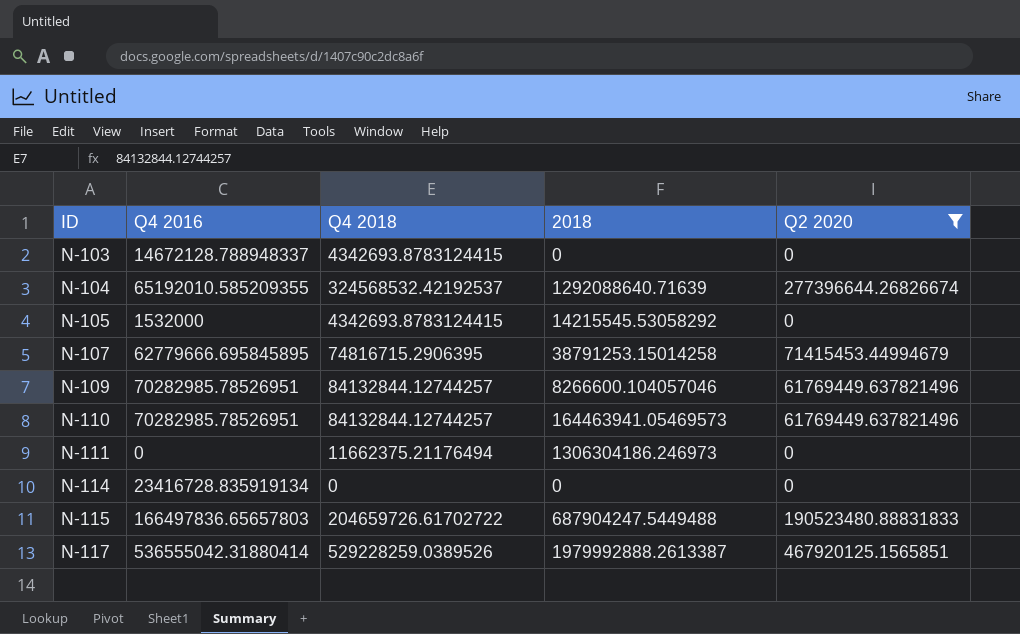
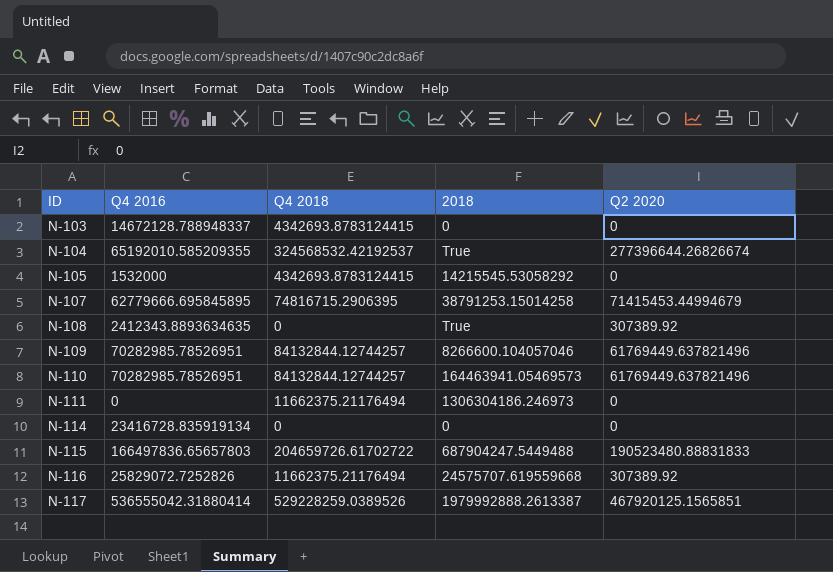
filter: Q2 2020 != 307389.92 -> none
N-104 | 2018: 1292088640.71639 -> True

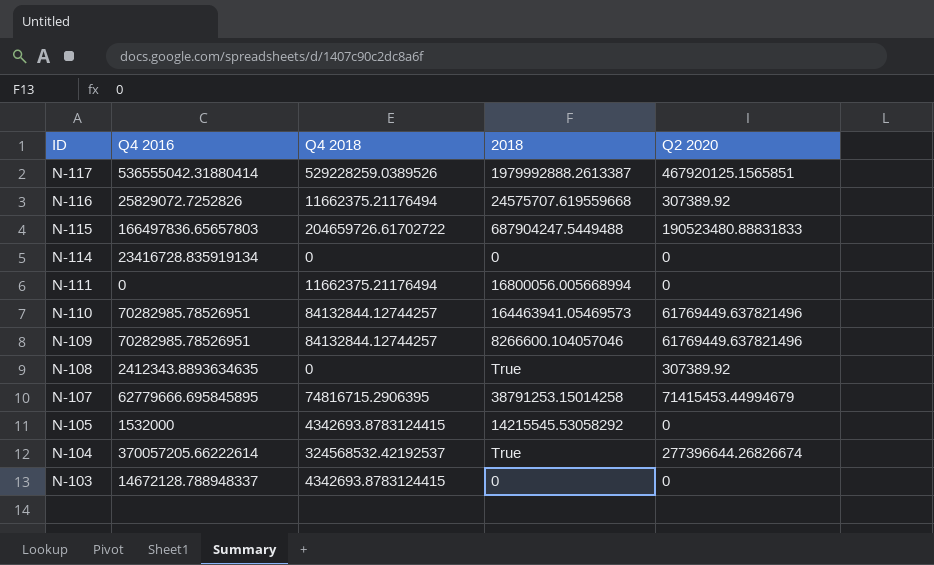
row order: ID ascending -> ID descending
N-111 | 2018: 1306304186.246973 -> 16800056.005668994
N-104 | Q4 2016: 65192010.585209355 -> 370057205.66222614

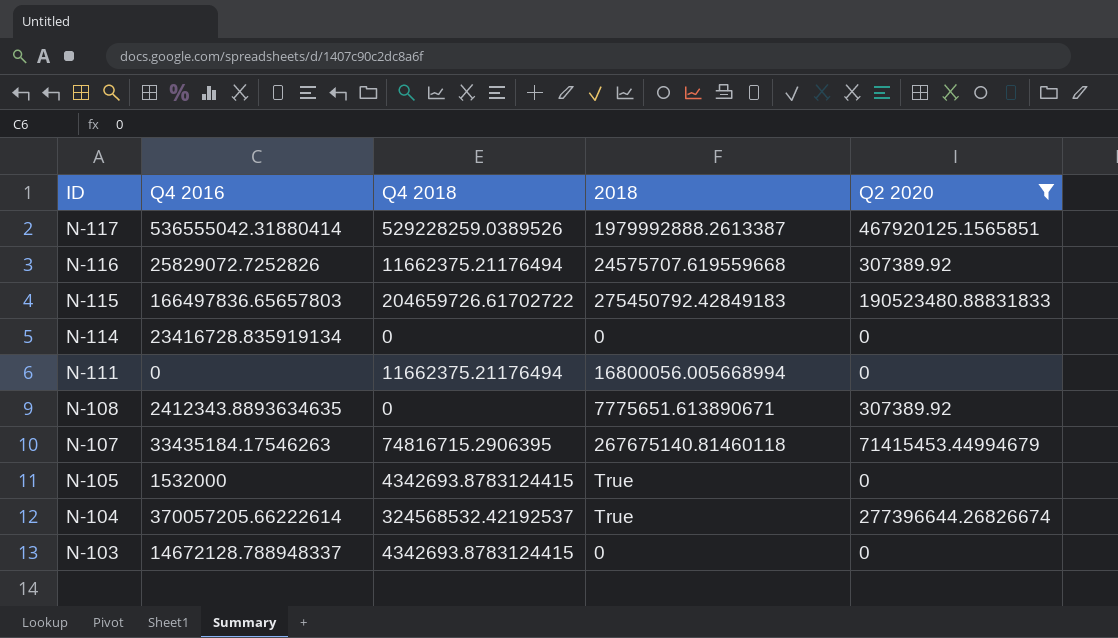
filter: none -> Q2 2020 != 61769449.637821496
N-115 | 2018: 687904247.5449488 -> 275450792.42849183
N-108 | 2018: True -> 7775651.613890671
N-107 | Q4 2016: 62779666.695845895 -> 33435184.17546263
N-107 | 2018: 38791253.15014258 -> 267675140.81460118
N-105 | 2018: 14215545.53058292 -> True

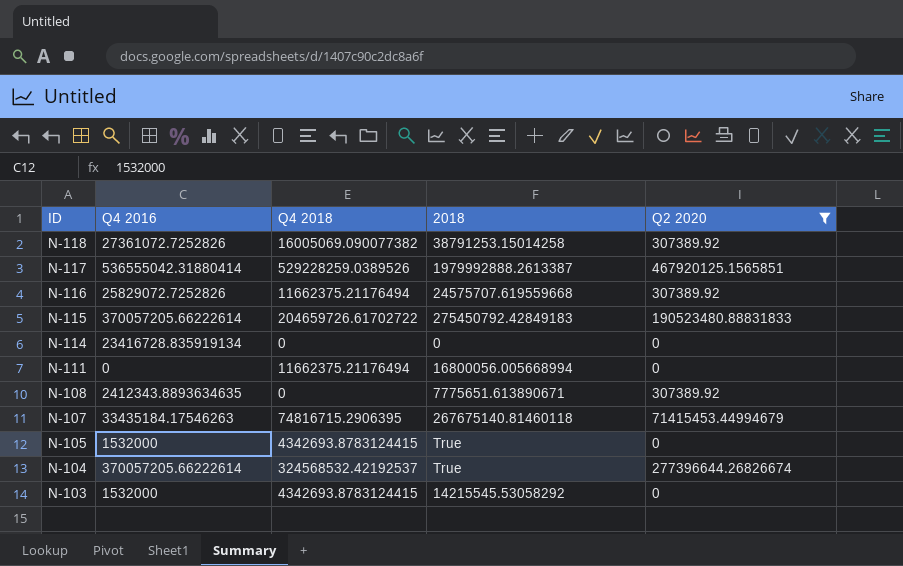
row N-118: none -> 27361072.7252826 | 16005069.090077382 | 38791253.15014258 | 307389.92
N-115 | Q4 2016: 166497836.65657803 -> 370057205.66222614
N-103 | Q4 2016: 14672128.788948337 -> 1532000
N-103 | 2018: 0 -> 14215545.53058292

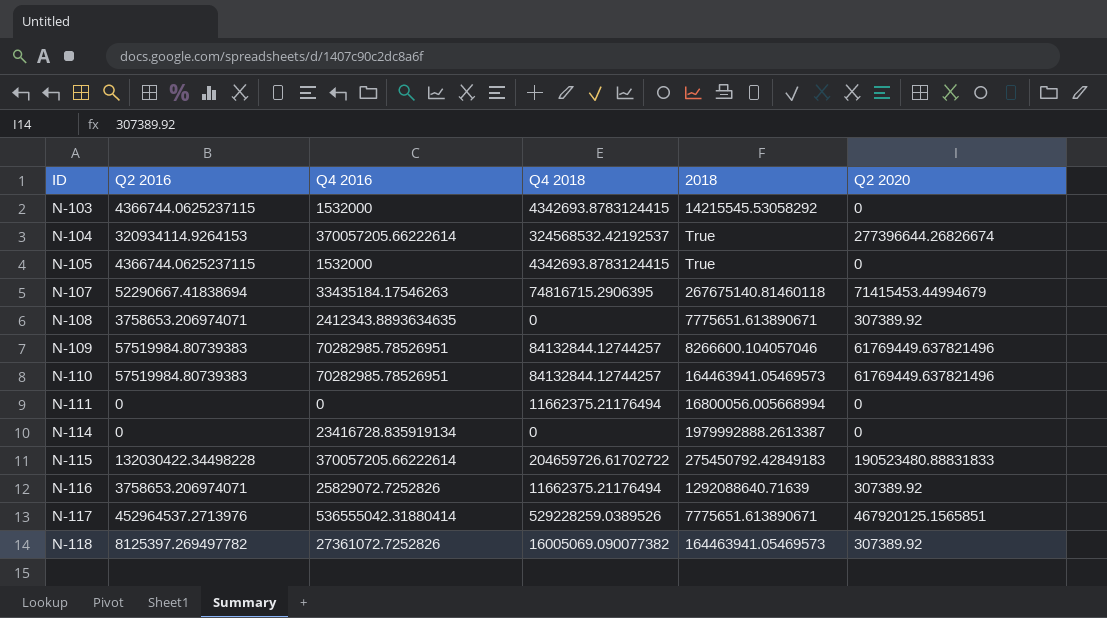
filter: Q2 2020 != 61769449.637821496 -> none
row order: ID descending -> ID ascending
column Q2 2016 | position: none -> 2
N-114 | 2018: 0 -> 1979992888.2613387
N-116 | 2018: 24575707.619559668 -> 1292088640.71639
N-117 | 2018: 1979992888.2613387 -> 7775651.613890671
N-118 | 2018: 38791253.15014258 -> 164463941.05469573

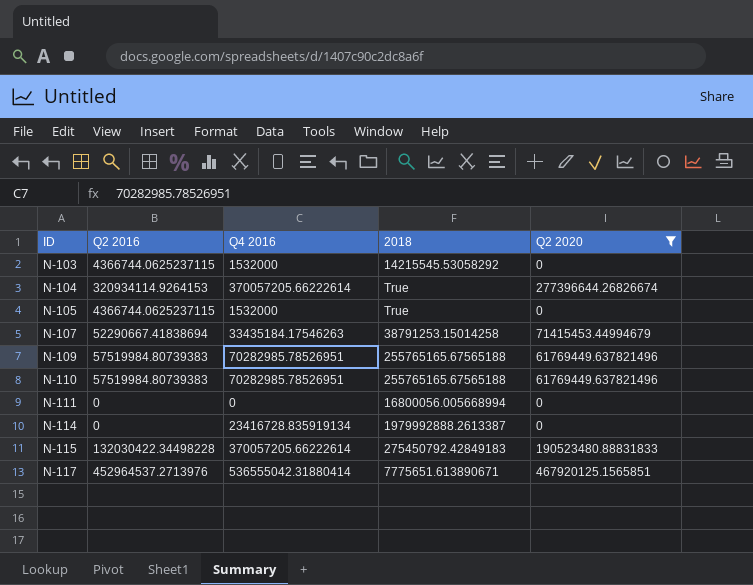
filter: none -> Q2 2020 != 307389.92
column Q4 2018 | position: 4 -> none
N-107 | 2018: 267675140.81460118 -> 38791253.15014258
N-109 | 2018: 8266600.104057046 -> 255765165.67565188
N-110 | 2018: 164463941.05469573 -> 255765165.67565188

